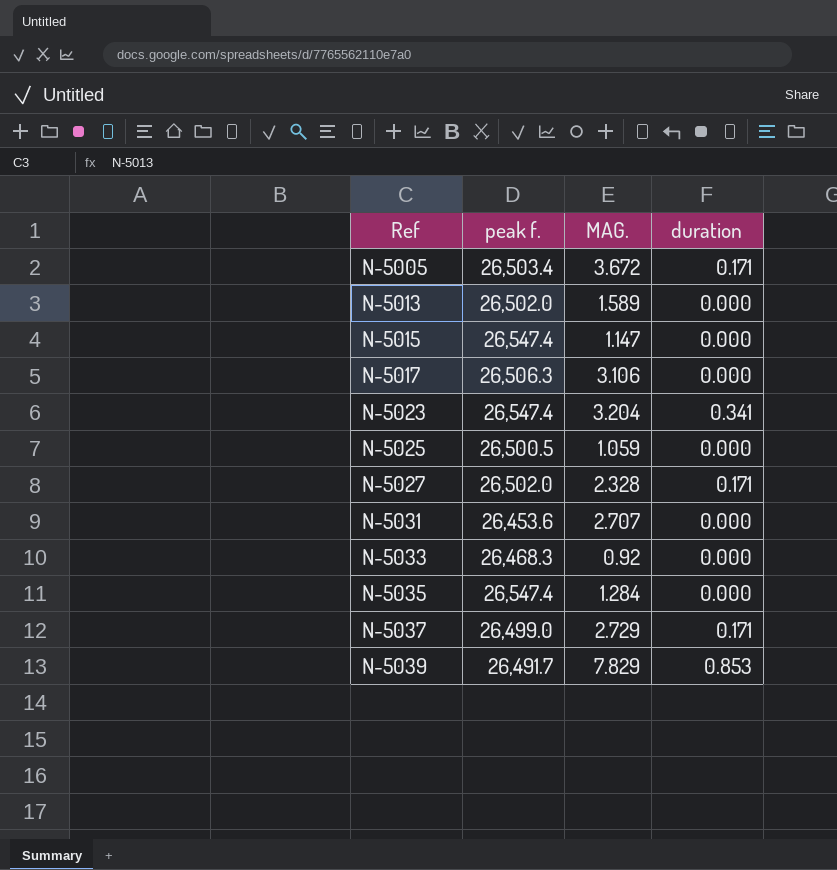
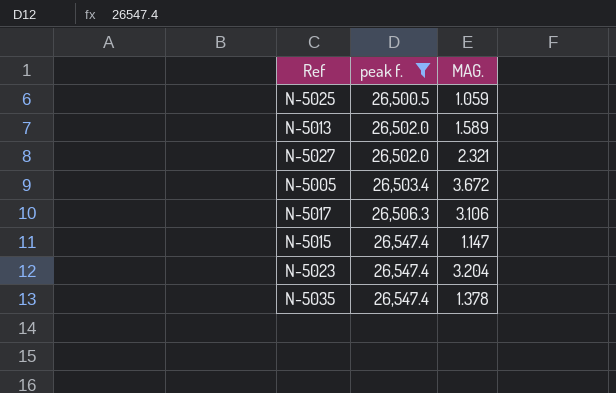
filter: none -> peak f. >= 26,500.5
row order: Ref ascending -> peak f. ascending
column duration | position: 4 -> none
N-5027 | MAG.: 2.328 -> 2.321
N-5035 | MAG.: 1.284 -> 1.378

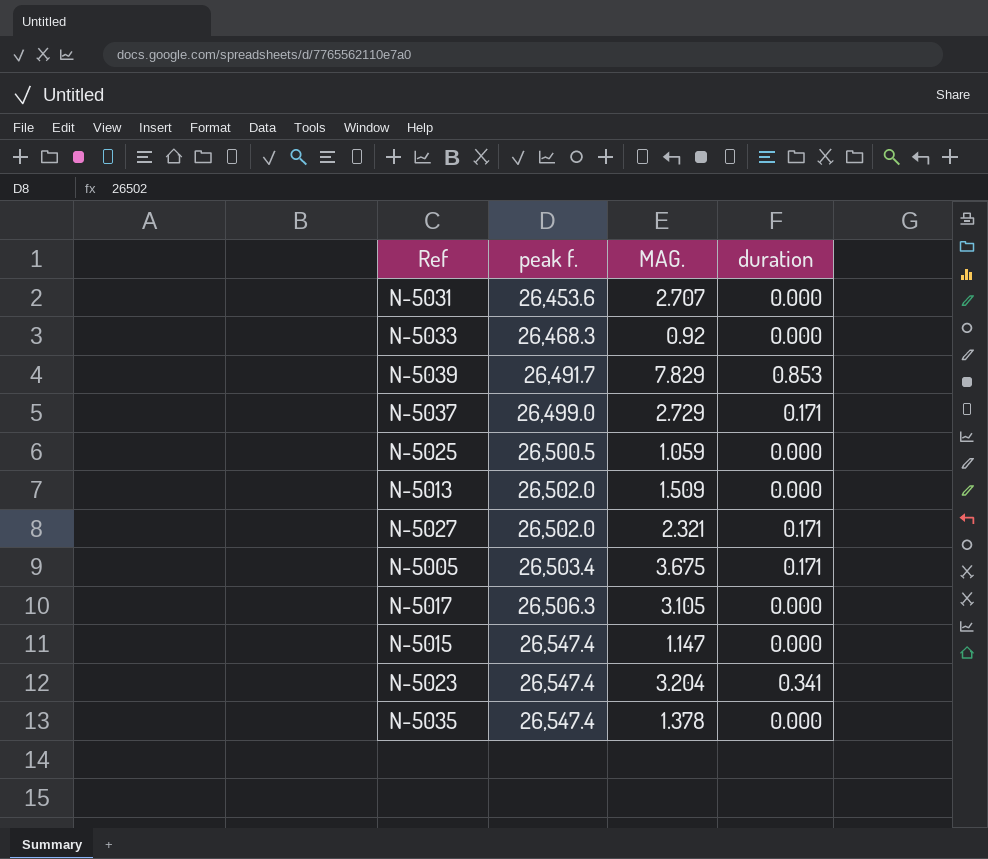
filter: peak f. >= 26,500.5 -> none
column duration | position: none -> 4
N-5013 | MAG.: 1.589 -> 1.509
N-5005 | MAG.: 3.672 -> 3.675
N-5017 | MAG.: 3.106 -> 3.105

